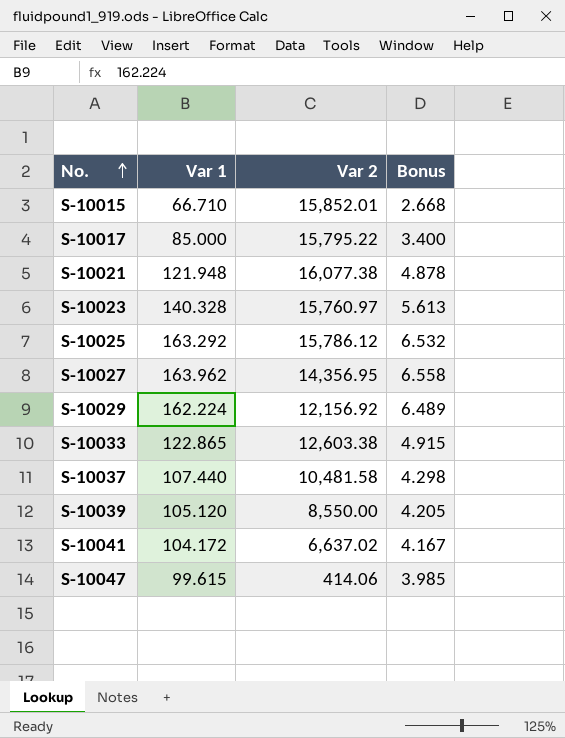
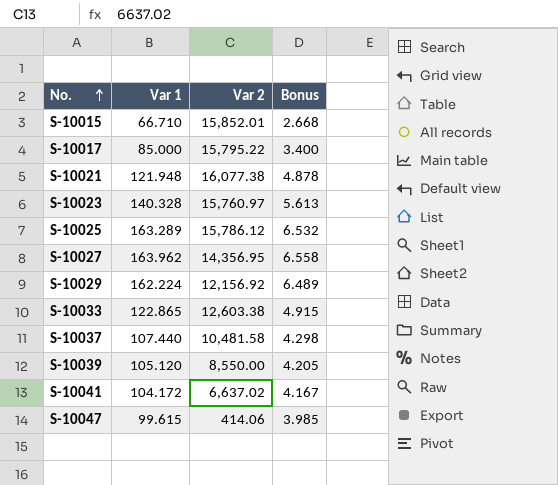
S-10025 | Var 1: 163.292 -> 163.289

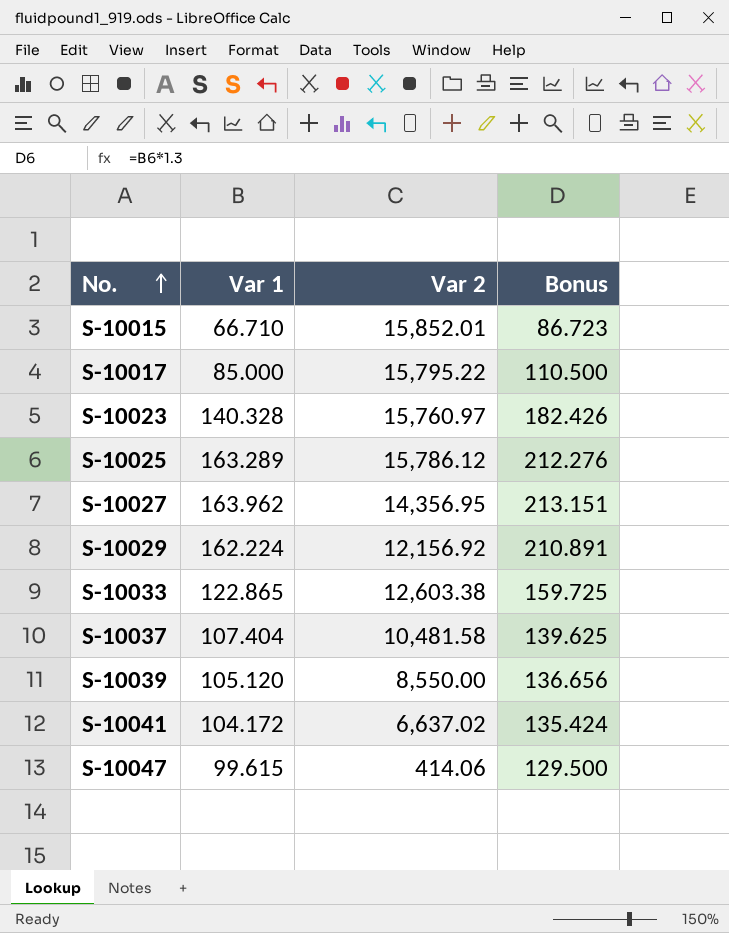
column Bonus | formula: [Var 1] * 0.04 -> [Var 1] * 1.3
row S-10021: 121.948 | 16,077.38 | 4.878 -> none
S-10037 | Var 1: 107.440 -> 107.404

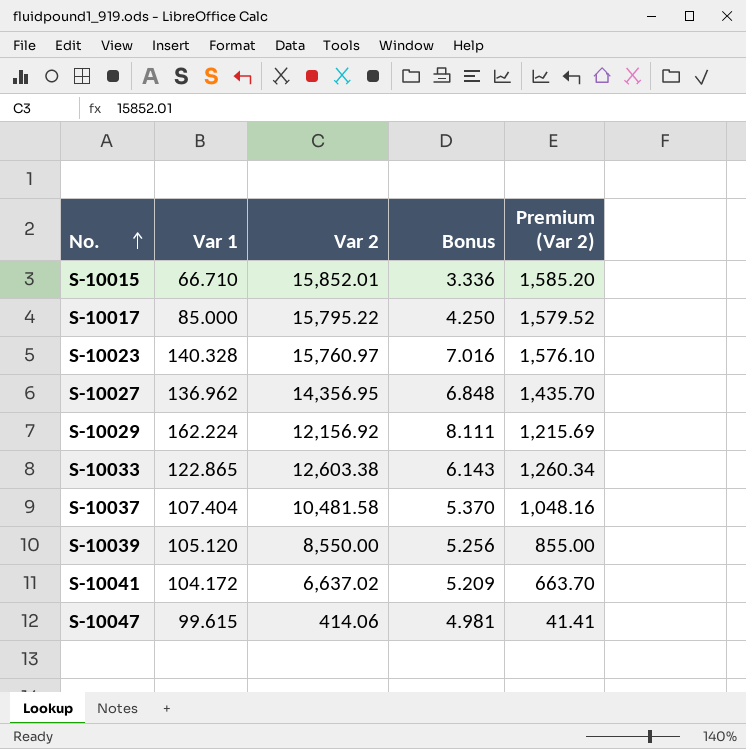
column Bonus | formula: [Var 1] * 1.3 -> [Var 1] * 0.05
column Premium (Var 2) | formula: none -> [Var 2] * 0.1
row S-10025: 163.289 | 15,786.12 | 212.276 -> none
S-10027 | Var 1: 163.962 -> 136.962

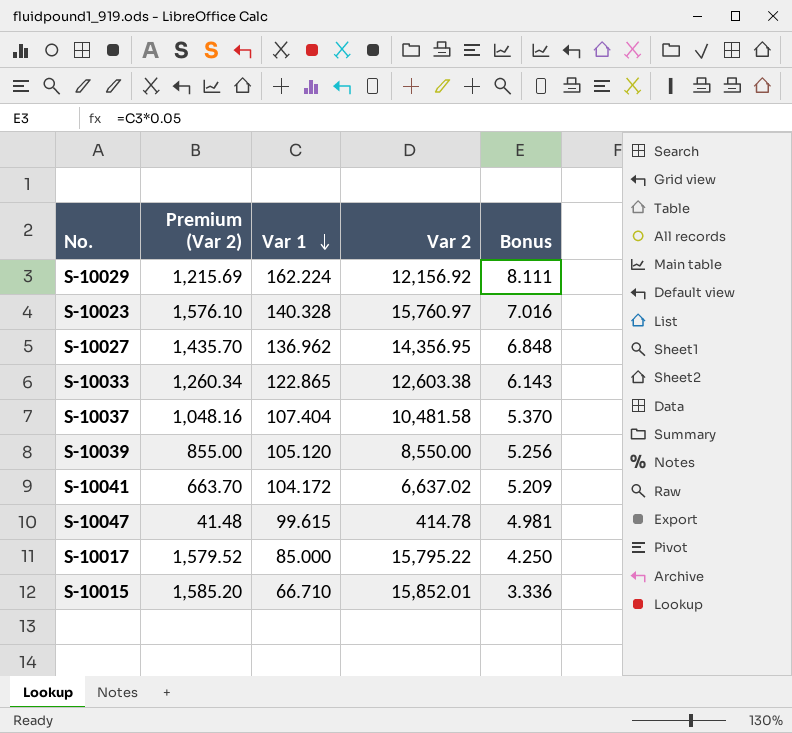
row order: No. ascending -> Var 1 descending
column Premium (Var 2) | position: 5 -> 2
S-10047 | Premium (Var 2): 41.41 -> 41.48
S-10047 | Var 2: 414.06 -> 414.78

